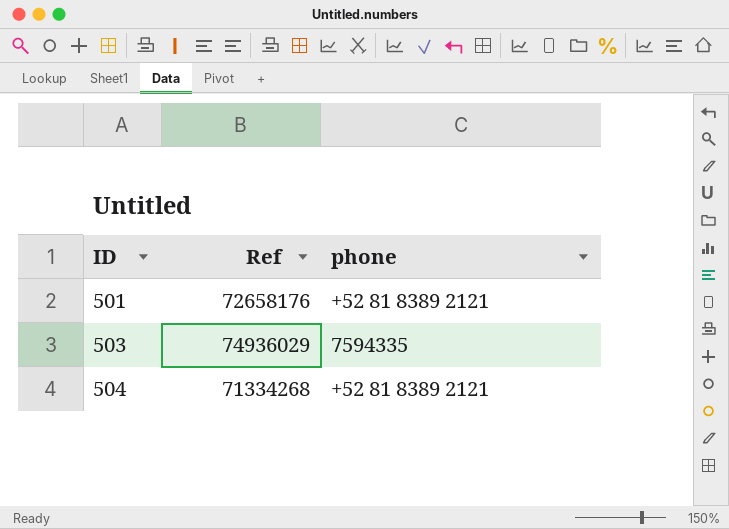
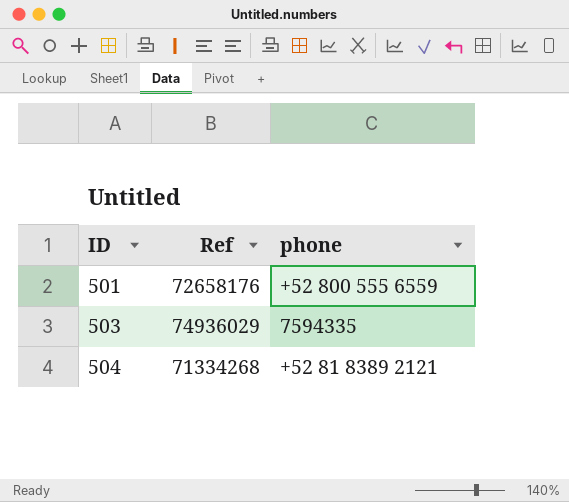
501 | phone: +52 81 8389 2121 -> +52 800 555 6559

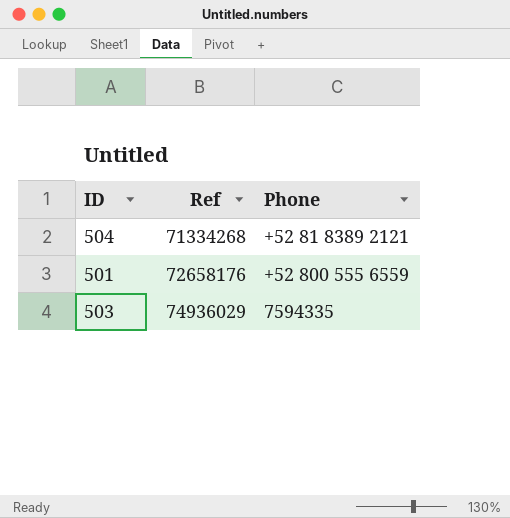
row order: ID ascending -> Ref ascending
column name: phone -> Phone

